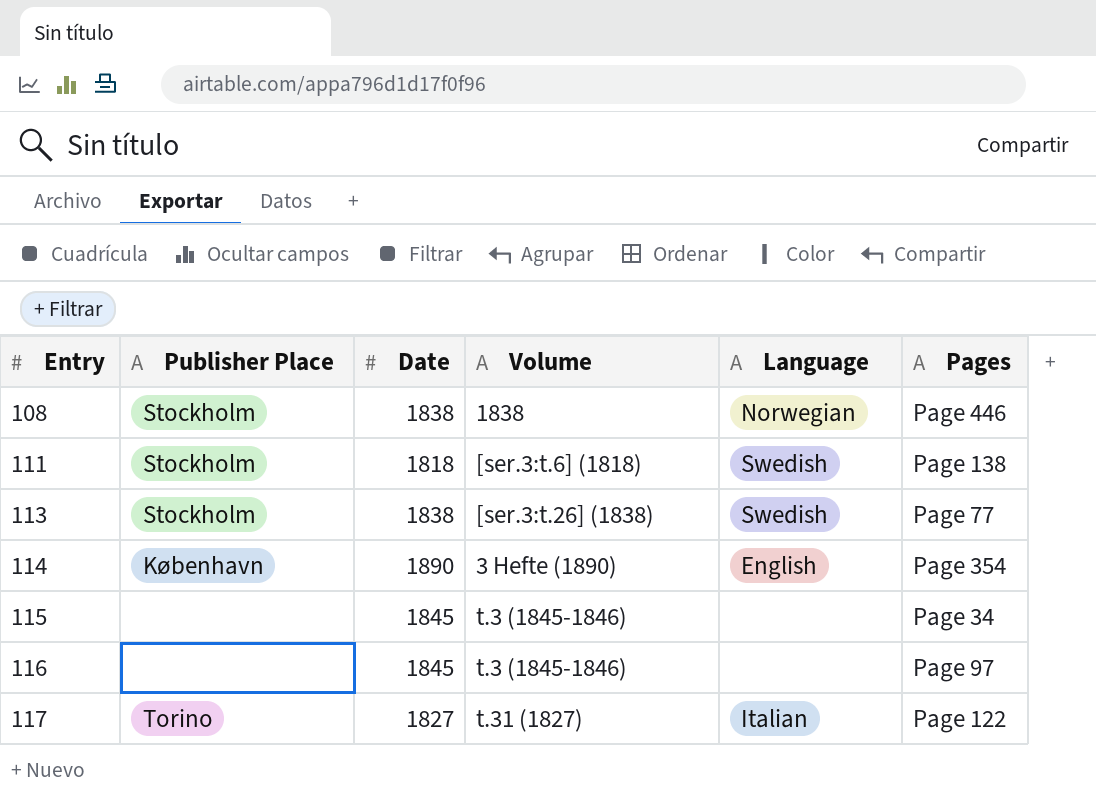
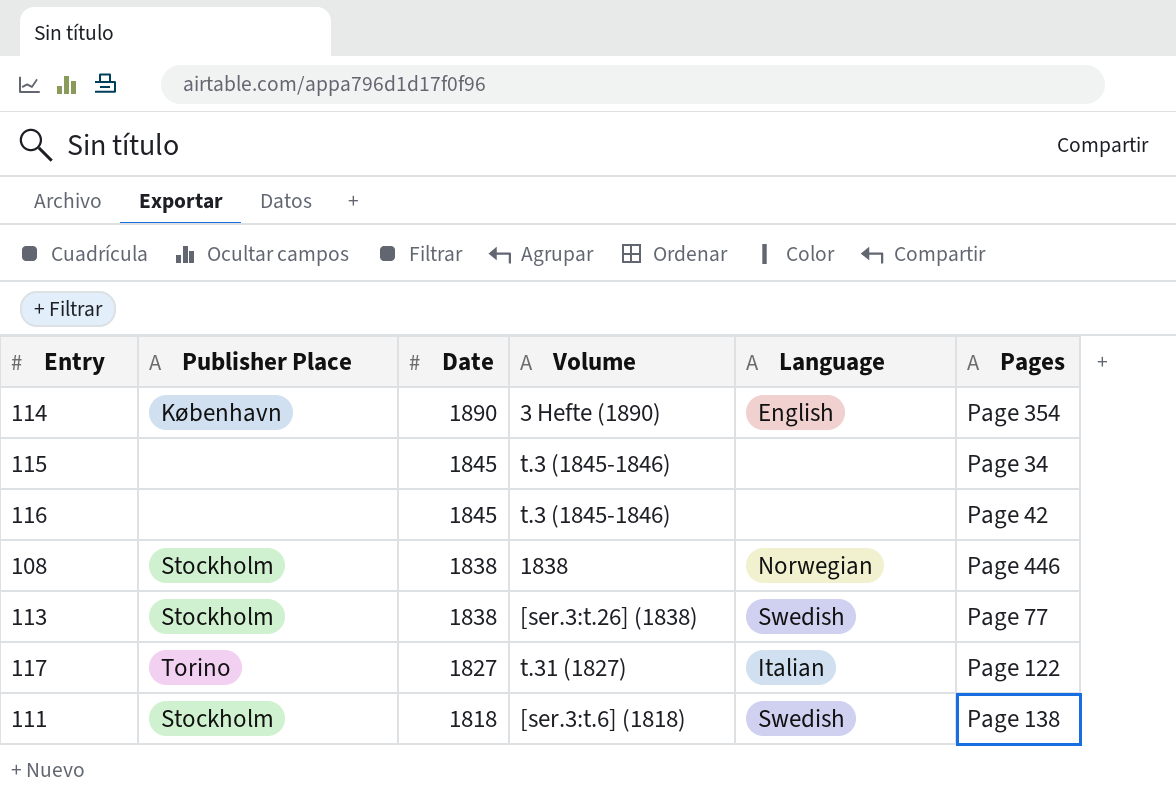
row order: Entry ascending -> Date descending
116 | Pages: Page 97 -> Page 42

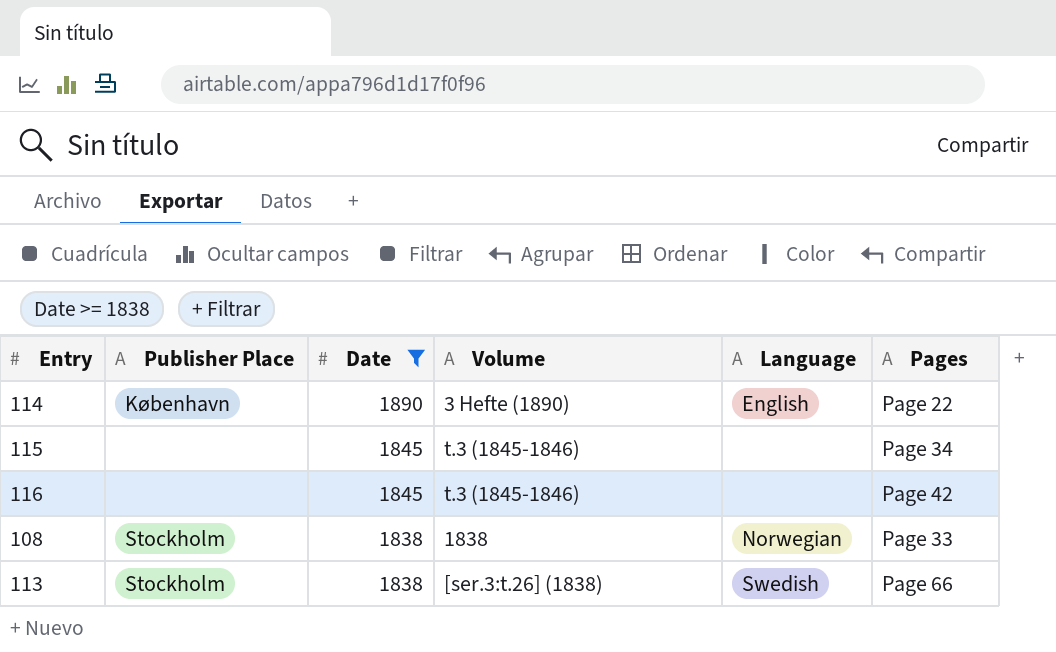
filter: none -> Date >= 1838
114 | Pages: Page 354 -> Page 22
108 | Pages: Page 446 -> Page 33
113 | Pages: Page 77 -> Page 66

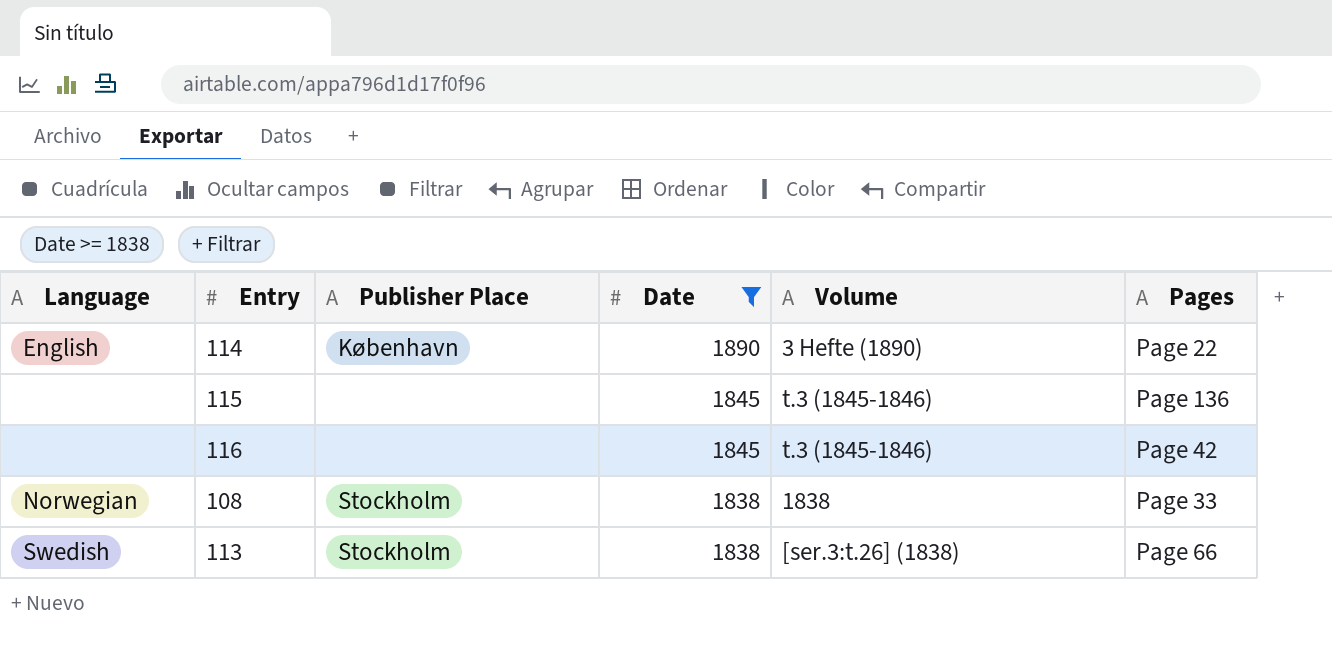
column Language | position: 5 -> 1
115 | Pages: Page 34 -> Page 136

